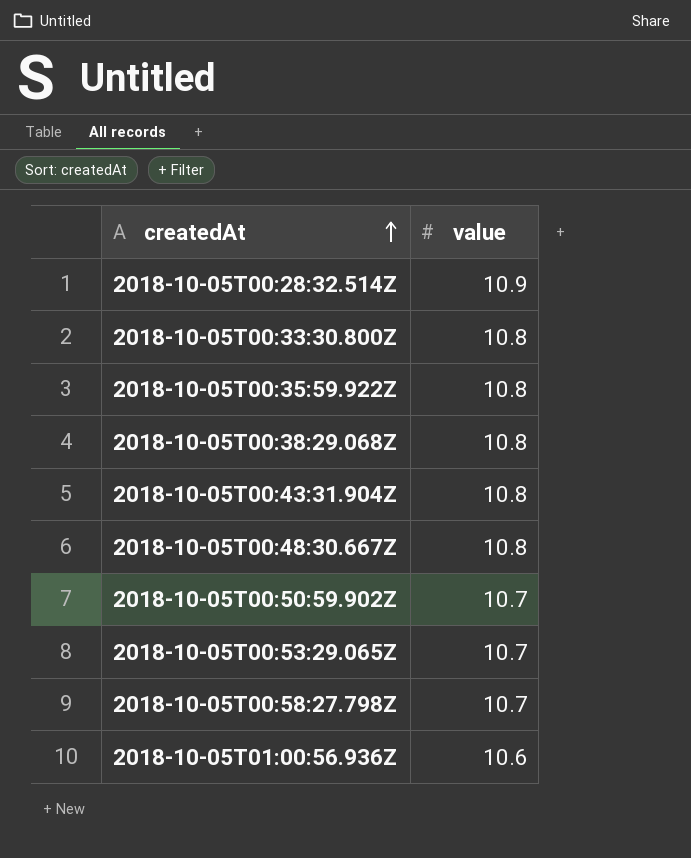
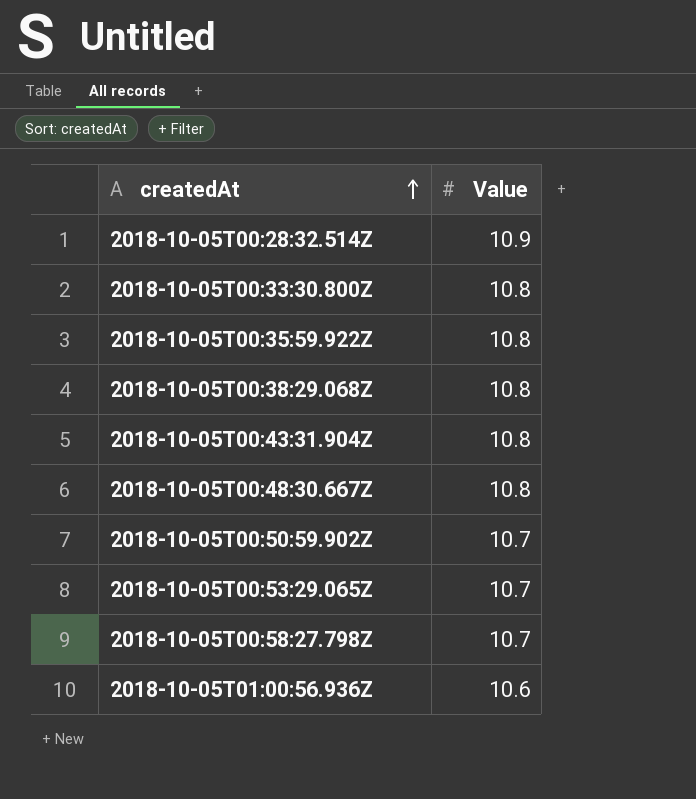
column name: value -> Value

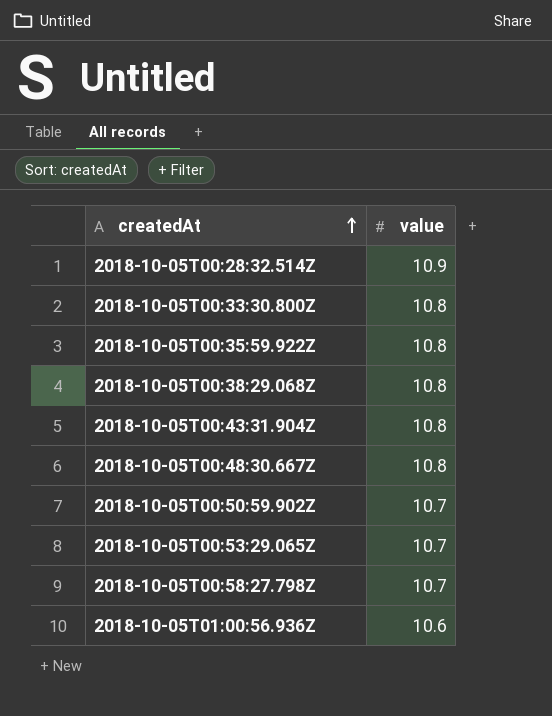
column name: Value -> value

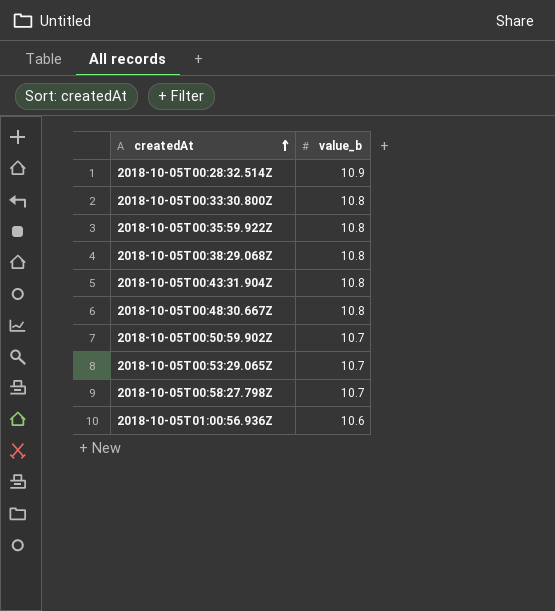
column name: value -> value_b

